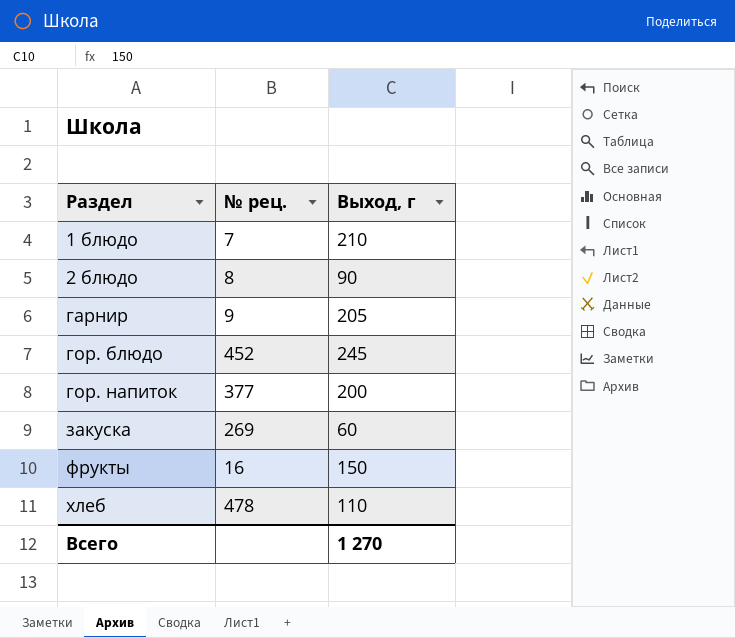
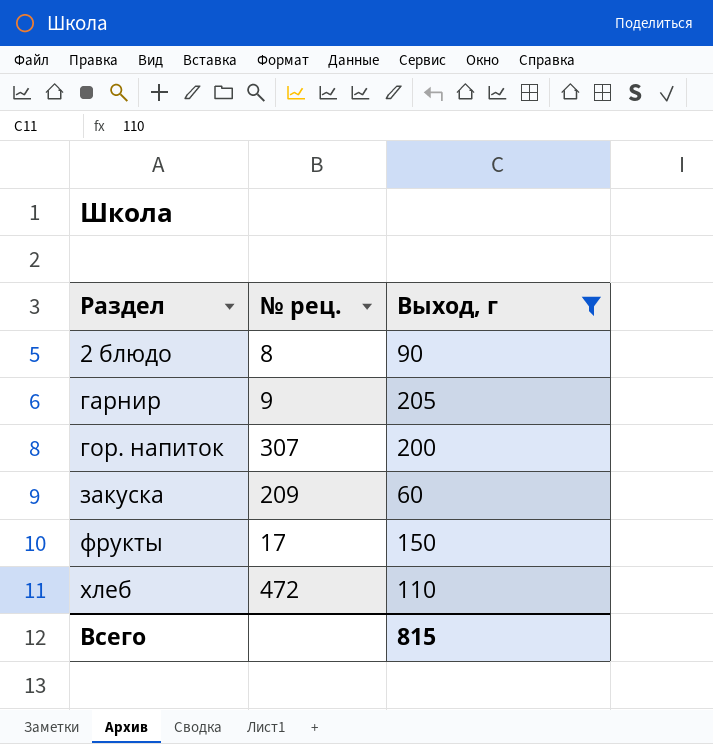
filter: none -> Выход, г <= 205
гор. напиток | № рец.: 377 -> 307
закуска | № рец.: 269 -> 209
фрукты | № рец.: 16 -> 17
хлеб | № рец.: 478 -> 472
Всего | Выход, г: 1 270 -> 815

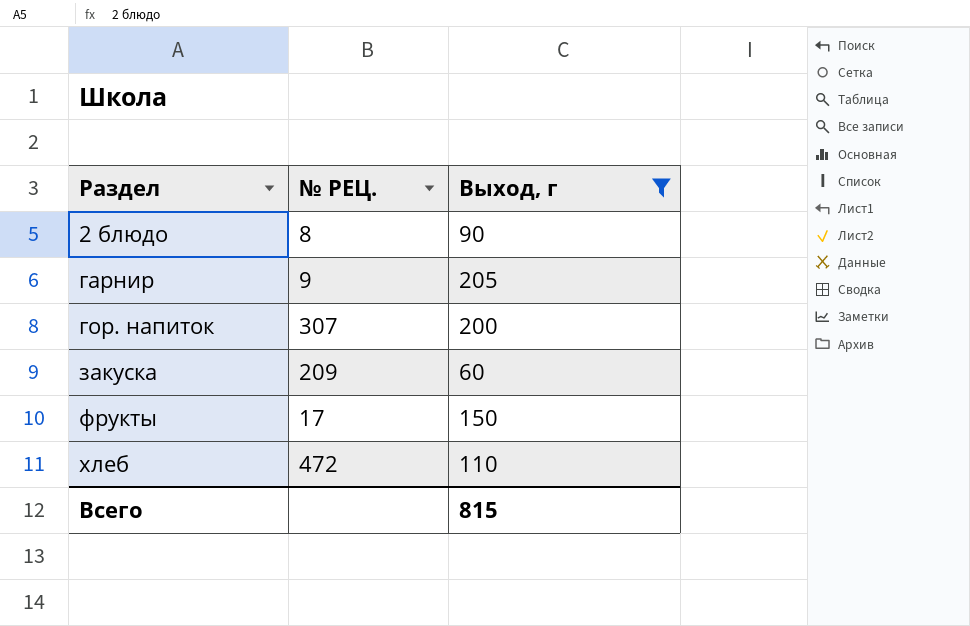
column name: № рец. -> № РЕЦ.

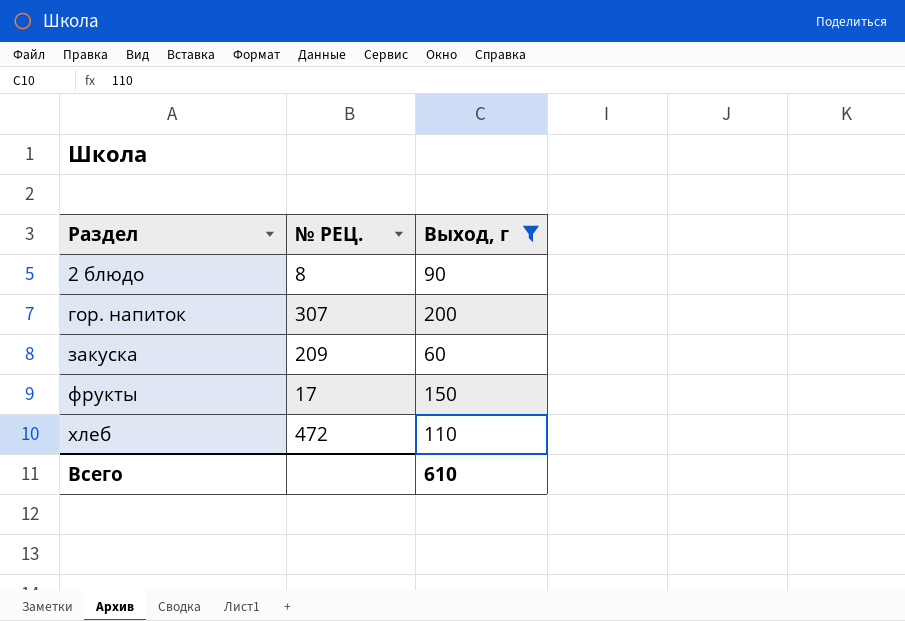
row гарнир: 9 | 205 -> none
Всего | Выход, г: 815 -> 610

